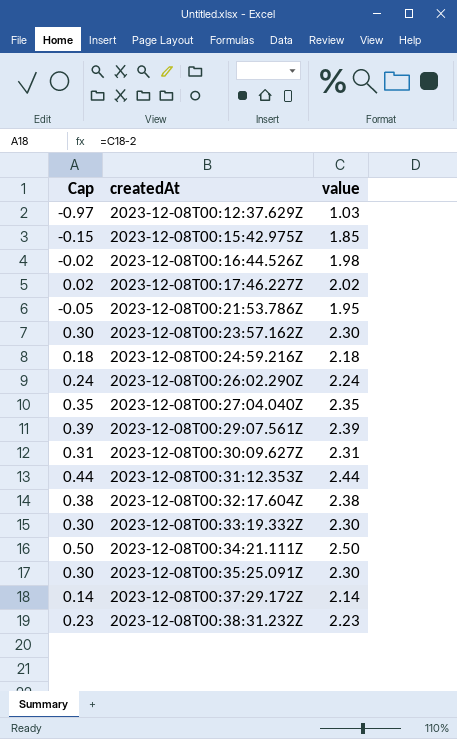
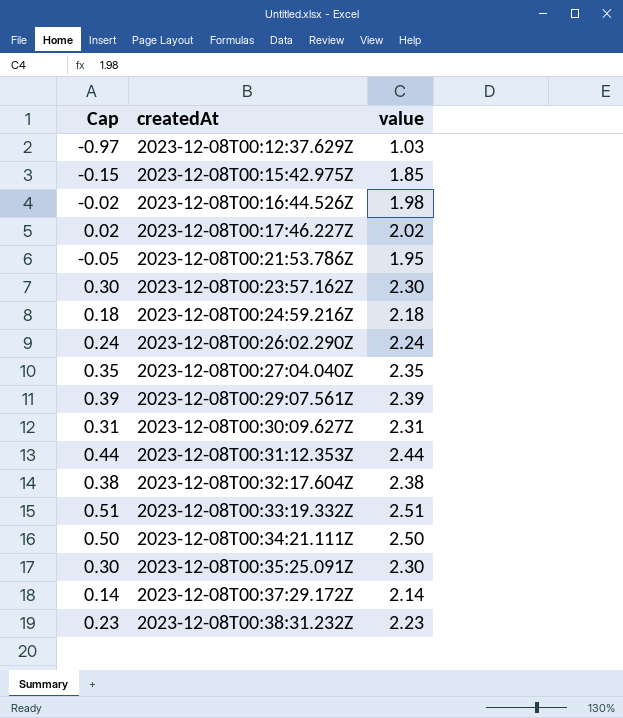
2023-12-08T00:33:19.332Z | Cap: 0.30 -> 0.51
2023-12-08T00:33:19.332Z | value: 2.30 -> 2.51

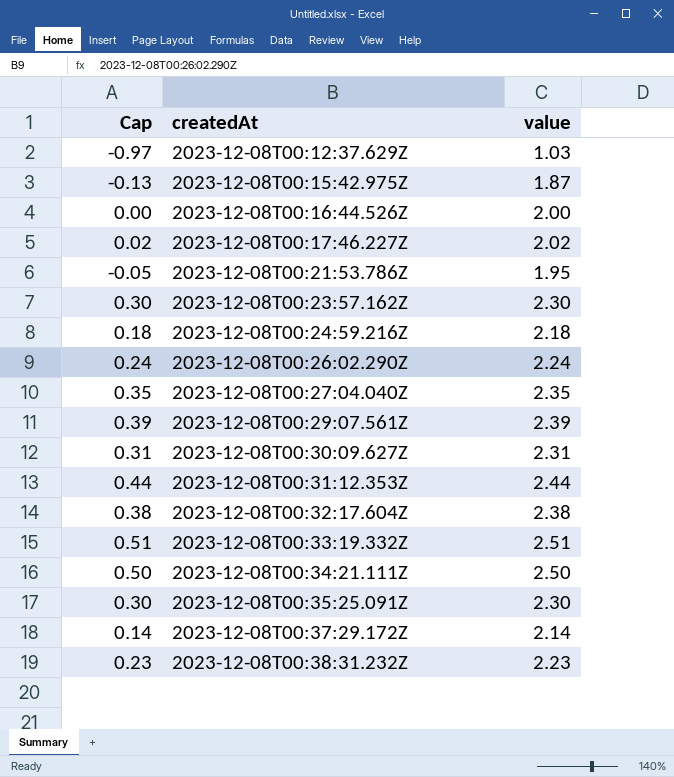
2023-12-08T00:15:42.975Z | Cap: -0.15 -> -0.13
2023-12-08T00:15:42.975Z | value: 1.85 -> 1.87
2023-12-08T00:16:44.526Z | Cap: -0.02 -> 0.00
2023-12-08T00:16:44.526Z | value: 1.98 -> 2.00

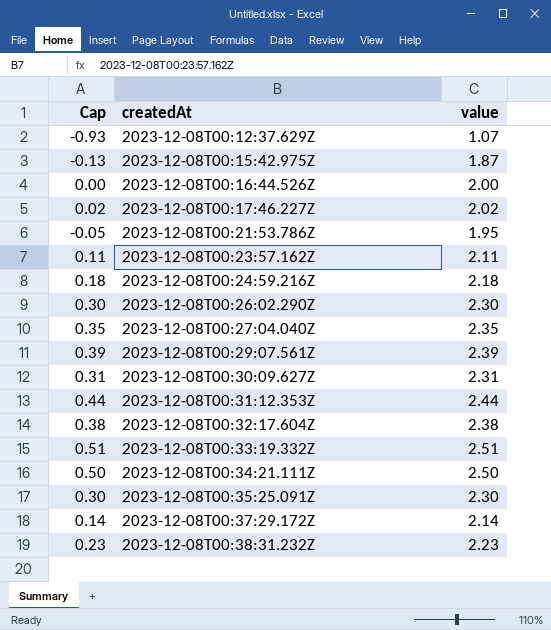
2023-12-08T00:12:37.629Z | Cap: -0.97 -> -0.93
2023-12-08T00:12:37.629Z | value: 1.03 -> 1.07
2023-12-08T00:23:57.162Z | Cap: 0.30 -> 0.11
2023-12-08T00:23:57.162Z | value: 2.30 -> 2.11
2023-12-08T00:26:02.290Z | Cap: 0.24 -> 0.30
2023-12-08T00:26:02.290Z | value: 2.24 -> 2.30

